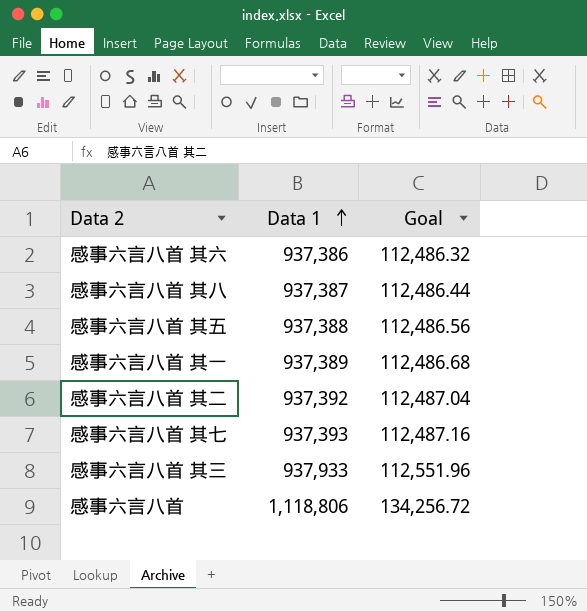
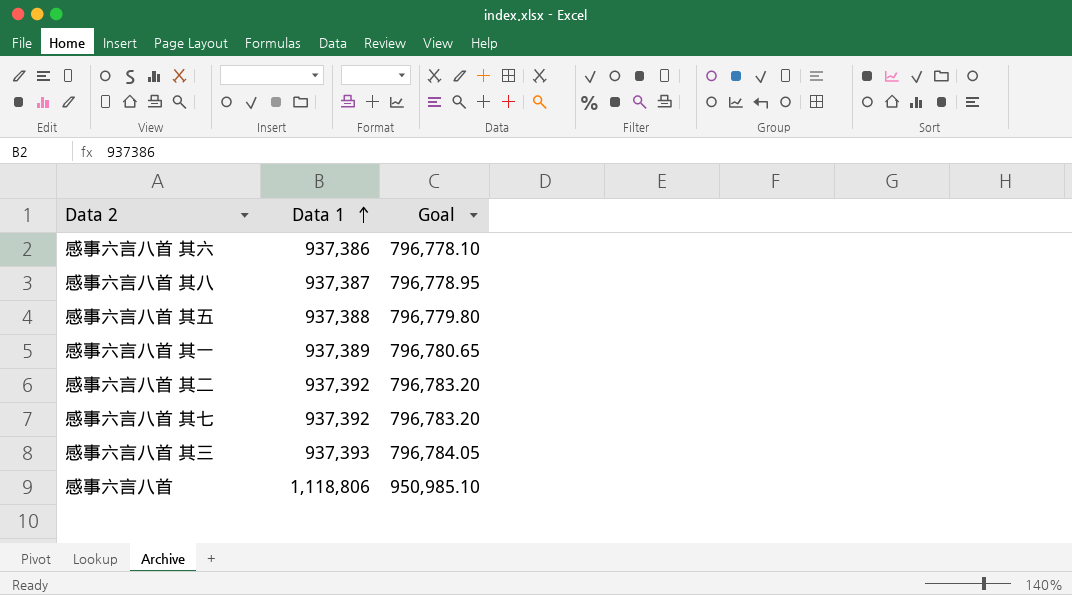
column Goal | formula: [Data 1] * 0.12 -> [Data 1] * 0.85
感事六言八首 其七 | Data 1: 937,393 -> 937,392
感事六言八首 其三 | Data 1: 937,933 -> 937,393

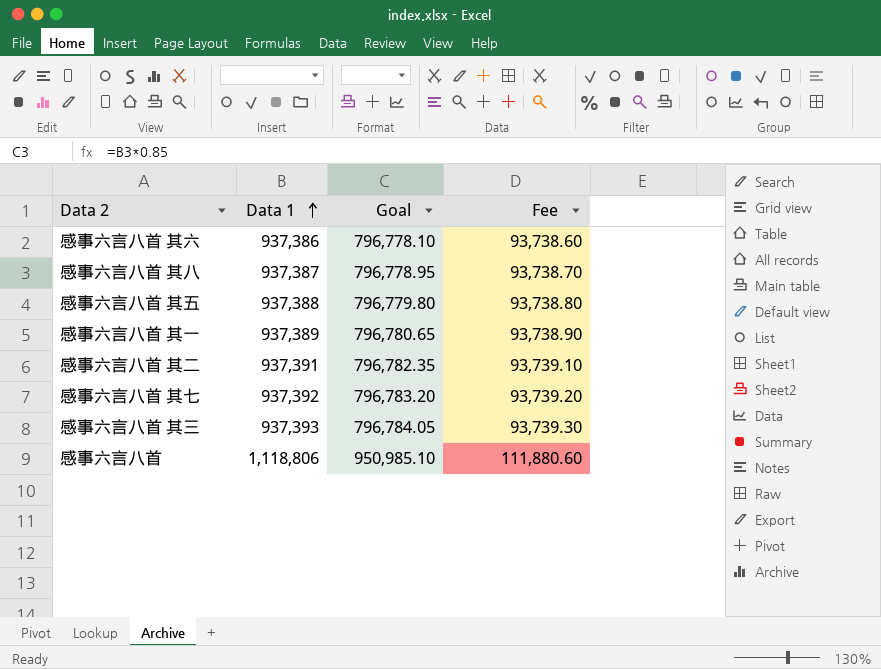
column Fee | formula: none -> [Data 1] * 0.1
感事六言八首 其二 | Data 1: 937,392 -> 937,391
感事六言八首 其二 | Goal: 796,783.20 -> 796,782.35

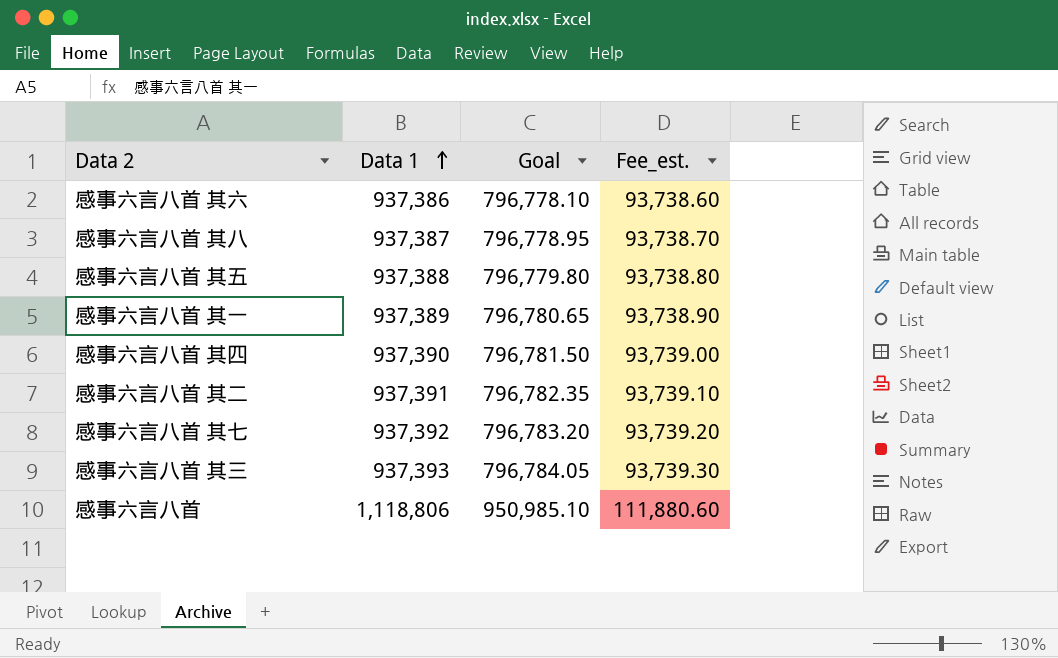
column name: Fee -> Fee_est.
row 感事六言八首 其四: none -> 937,390 | 796,781.50 | 93,739.00

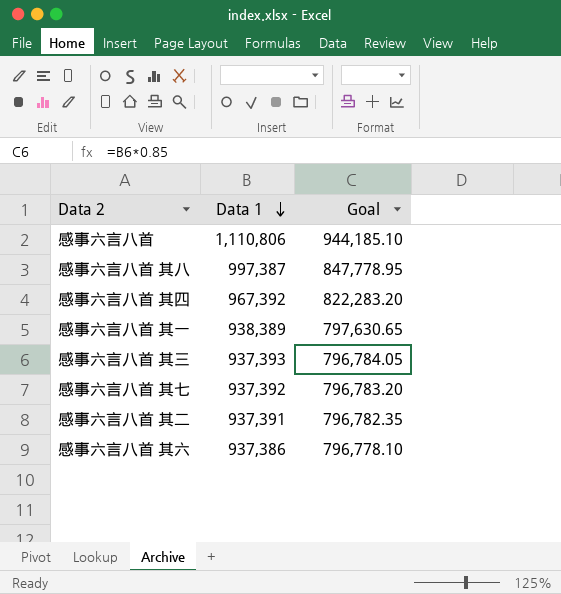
row order: Data 1 ascending -> Data 1 descending
column Fee_est. | formula: [Data 1] * 0.1 -> none
row 感事六言八首 其五: 937,388 | 796,779.80 | 93,738.80 -> none
感事六言八首 | Data 1: 1,118,806 -> 1,110,806
感事六言八首 | Goal: 950,985.10 -> 944,185.10
感事六言八首 其八 | Data 1: 937,387 -> 997,387
感事六言八首 其八 | Goal: 796,778.95 -> 847,778.95
感事六言八首 其四 | Data 1: 937,390 -> 967,392
感事六言八首 其四 | Goal: 796,781.50 -> 822,283.20
感事六言八首 其一 | Data 1: 937,389 -> 938,389
感事六言八首 其一 | Goal: 796,780.65 -> 797,630.65

